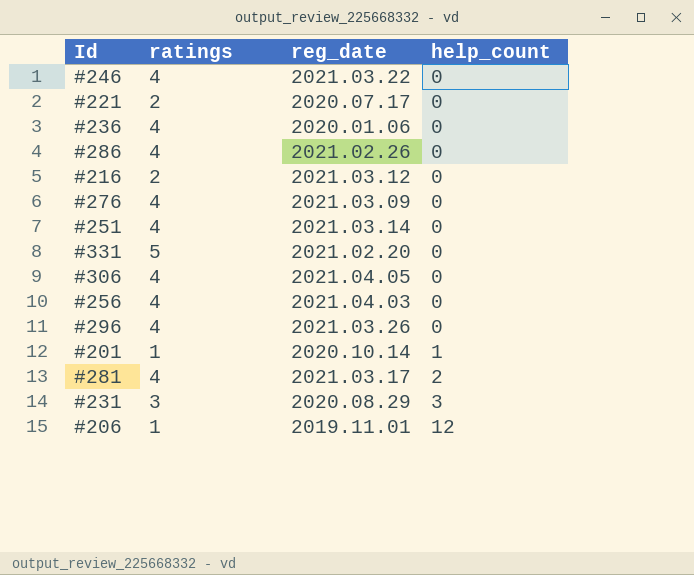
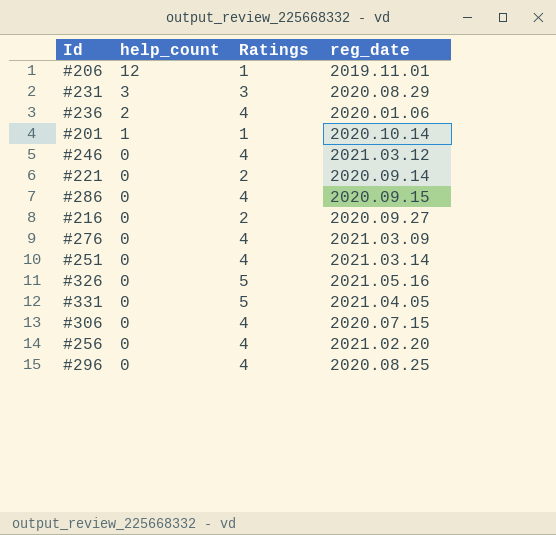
row order: help_count ascending -> help_count descending
column help_count | position: 4 -> 2
column name: ratings -> Ratings
row #281: 4 | 2021.03.17 | 2 -> none
#236 | help_count: 0 -> 2
#246 | reg_date: 2021.03.22 -> 2021.03.12
#221 | reg_date: 2020.07.17 -> 2020.09.14
#286 | reg_date: 2021.02.26 -> 2020.09.15
#216 | reg_date: 2021.03.12 -> 2020.09.27
row #326: none -> 0 | 5 | 2021.05.16
#331 | reg_date: 2021.02.20 -> 2021.04.05
#306 | reg_date: 2021.04.05 -> 2020.07.15
#256 | reg_date: 2021.04.03 -> 2021.02.20
#296 | reg_date: 2021.03.26 -> 2020.08.25

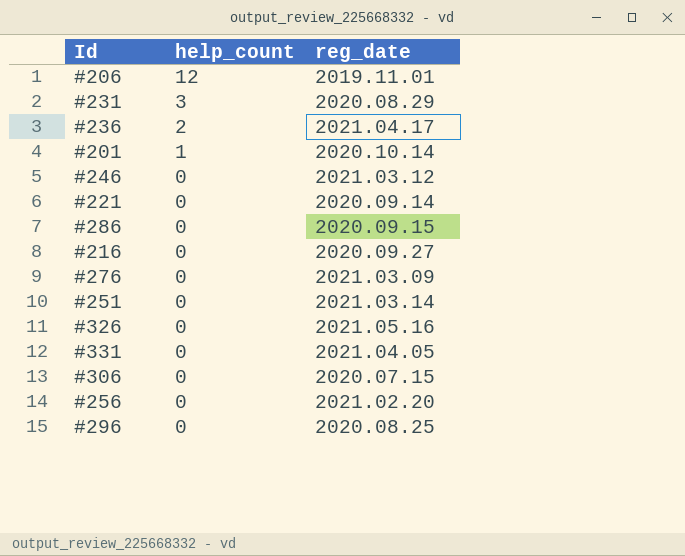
column Ratings | position: 3 -> none
#236 | reg_date: 2020.01.06 -> 2021.04.17

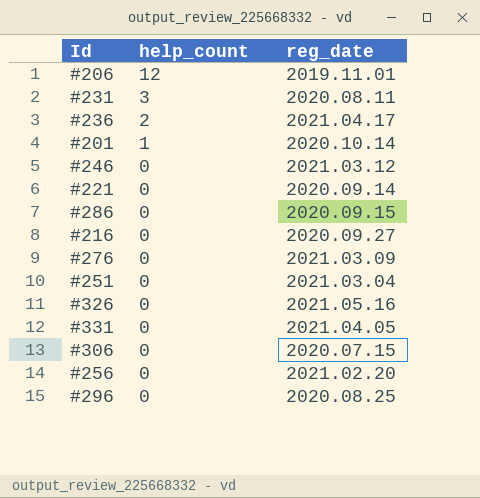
#231 | reg_date: 2020.08.29 -> 2020.08.11
#251 | reg_date: 2021.03.14 -> 2021.03.04

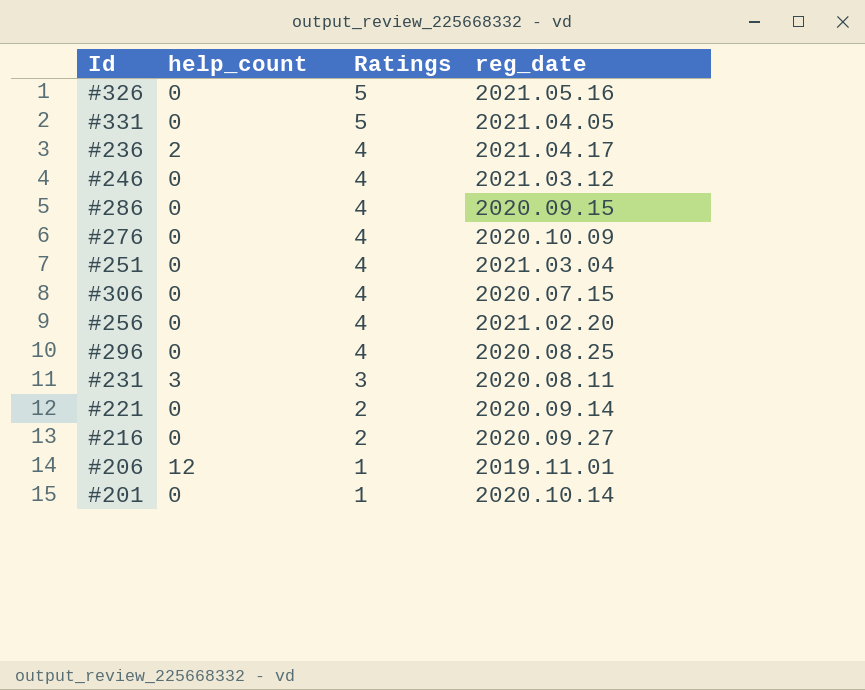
row order: help_count descending -> Ratings descending
column Ratings | position: none -> 3
#276 | reg_date: 2021.03.09 -> 2020.10.09
#201 | help_count: 1 -> 0

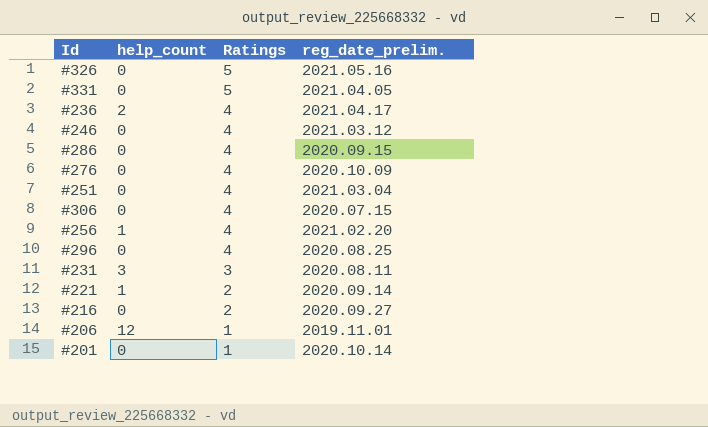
column name: reg_date -> reg_date_prelim.
#256 | help_count: 0 -> 1
#221 | help_count: 0 -> 1

